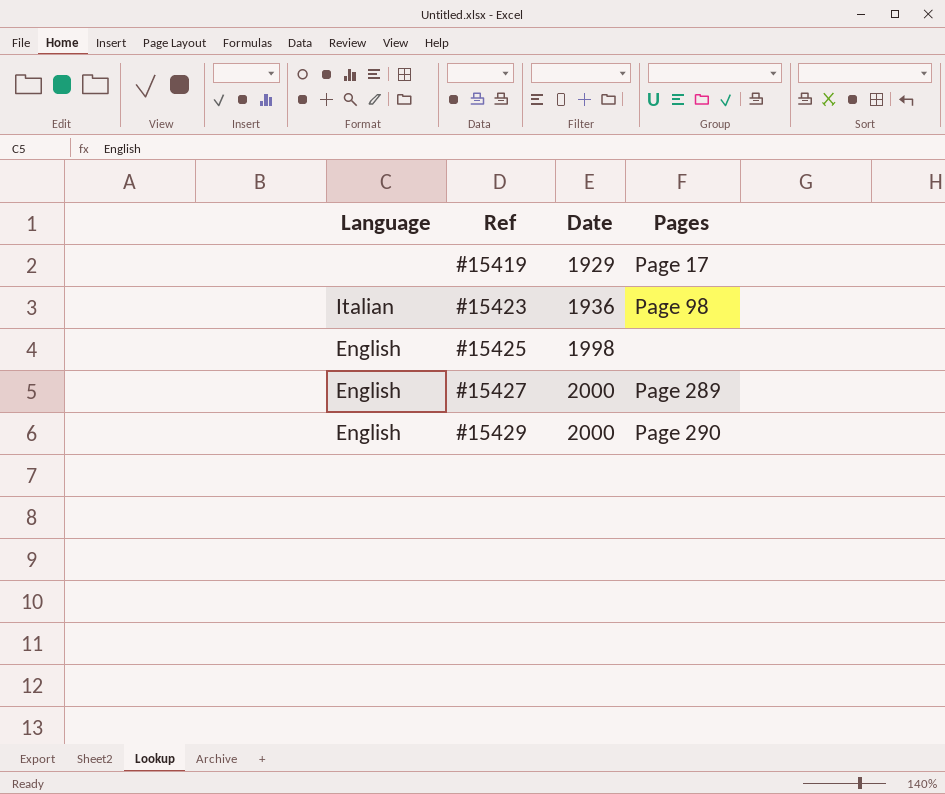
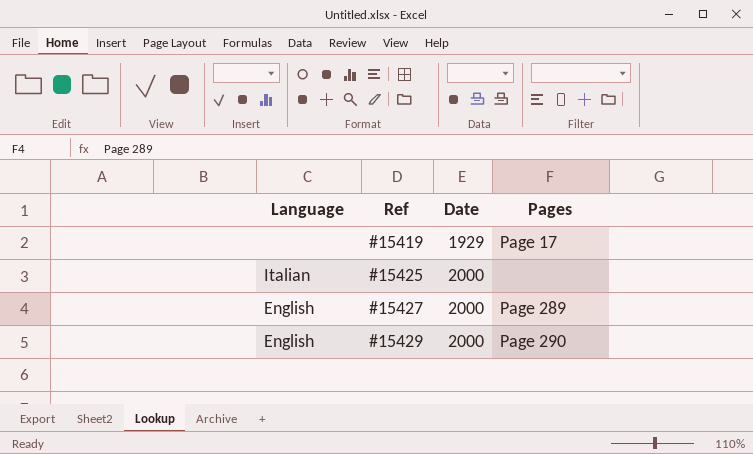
row #15423: Italian | 1936 | Page 98 -> none
#15425 | Language: English -> Italian
#15425 | Date: 1998 -> 2000

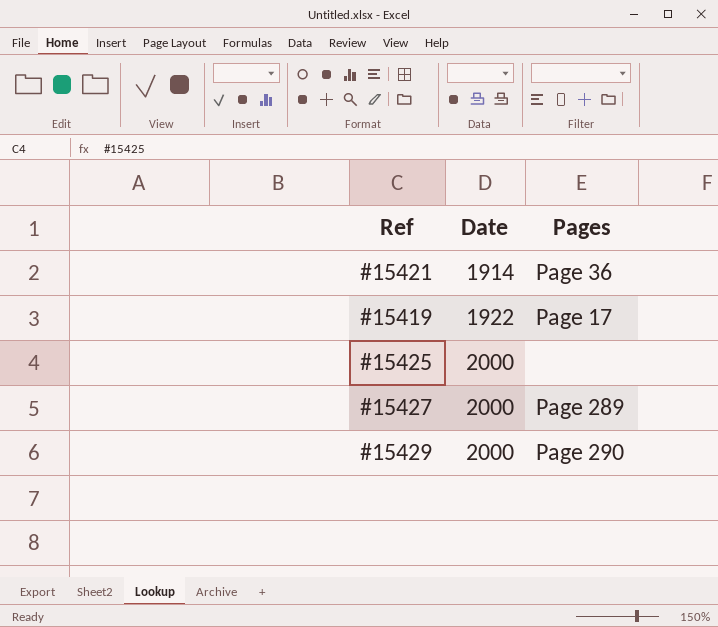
column Language | position: 1 -> none
row #15421: none -> 1914 | Page 36
#15419 | Date: 1929 -> 1922

